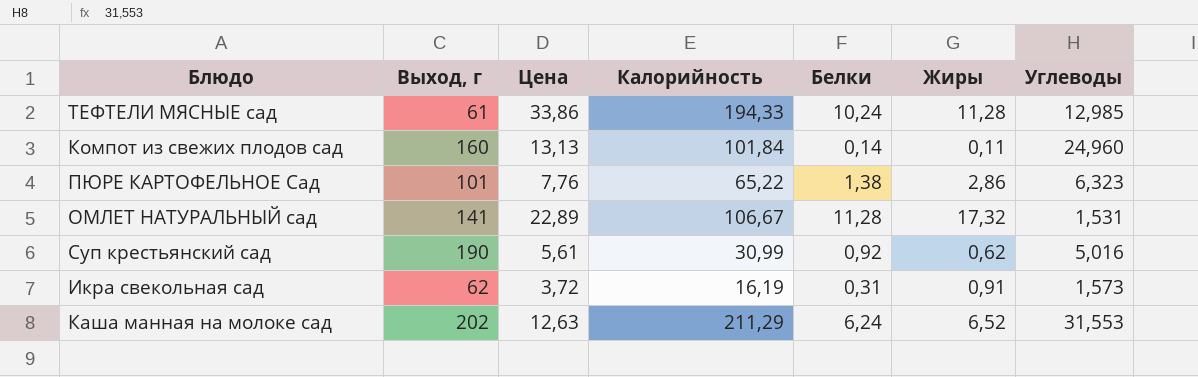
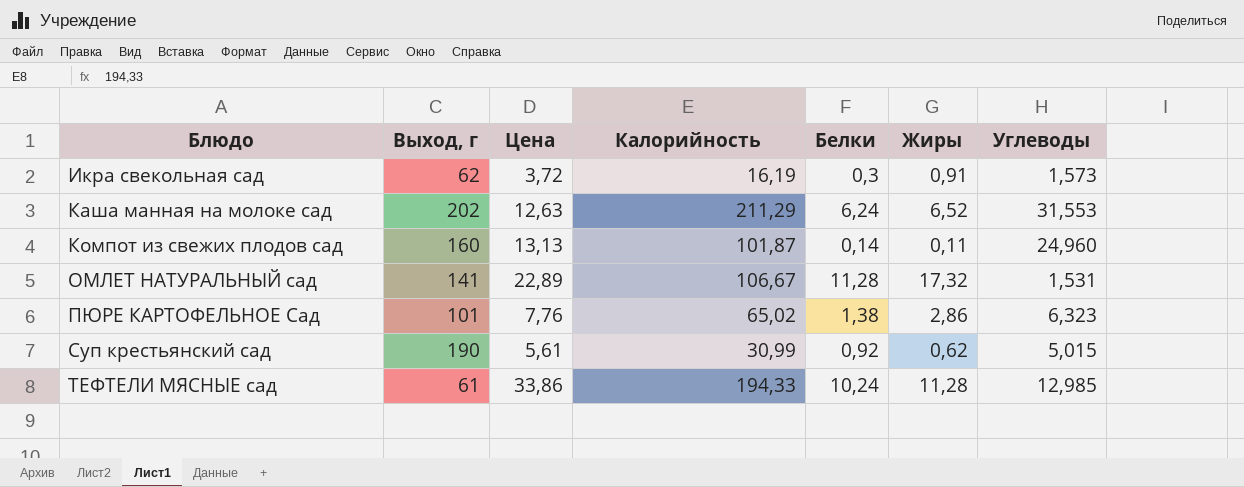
row order: none -> Блюдо ascending
Икра свекольная сад | Белки: 0,31 -> 0,3
Компот из свежих плодов сад | Калорийность: 101,84 -> 101,87
ПЮРЕ КАРТОФЕЛЬНОЕ Сад | Калорийность: 65,22 -> 65,02
Суп крестьянский сад | Углеводы: 5,016 -> 5,015

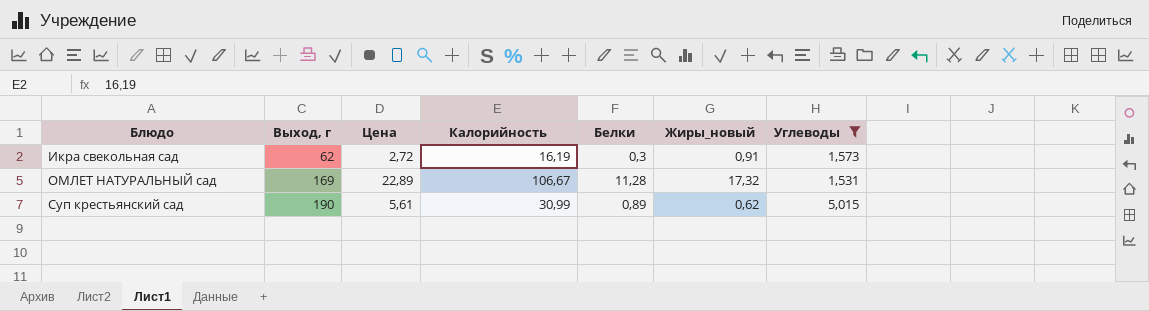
filter: none -> Углеводы <= 5,015
column name: Жиры -> Жиры_новый
Икра свекольная сад | Цена: 3,72 -> 2,72
ОМЛЕТ НАТУРАЛЬНЫЙ сад | Выход, г: 141 -> 169
Суп крестьянский сад | Белки: 0,92 -> 0,89

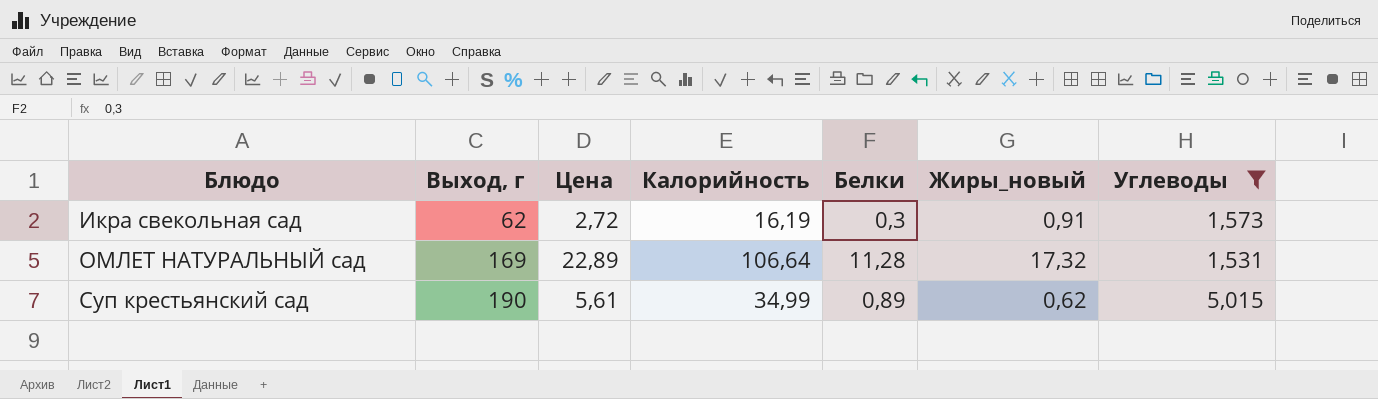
ОМЛЕТ НАТУРАЛЬНЫЙ сад | Калорийность: 106,67 -> 106,64
Суп крестьянский сад | Калорийность: 30,99 -> 34,99

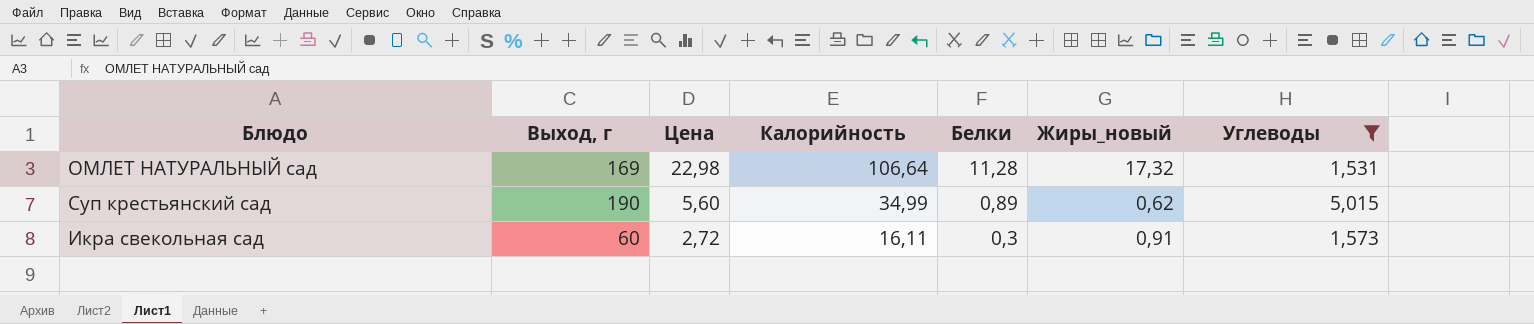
row order: Блюдо ascending -> Цена descending
ОМЛЕТ НАТУРАЛЬНЫЙ сад | Цена: 22,89 -> 22,98
Суп крестьянский сад | Цена: 5,61 -> 5,60
Икра свекольная сад | Выход, г: 62 -> 60
Икра свекольная сад | Калорийность: 16,19 -> 16,11

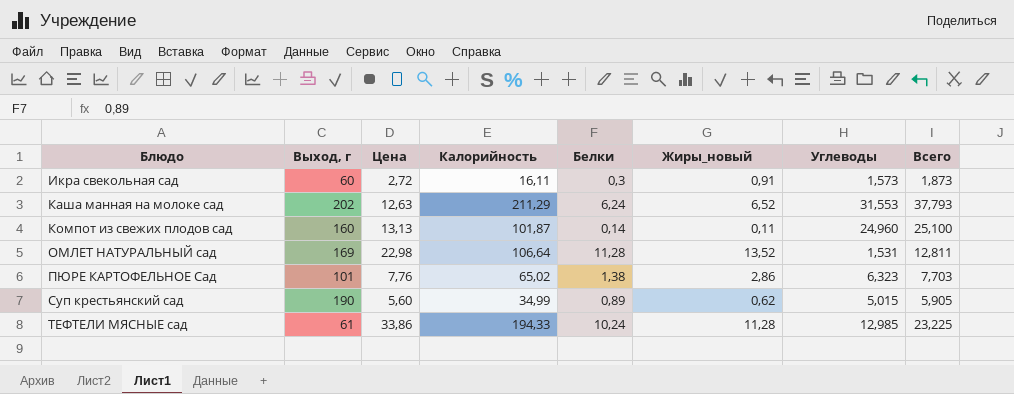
filter: Углеводы <= 5,015 -> none
row order: Цена descending -> Блюдо ascending
column Всего | formula: none -> [Белки] + [Углеводы]
ОМЛЕТ НАТУРАЛЬНЫЙ сад | Жиры_новый: 17,32 -> 13,52

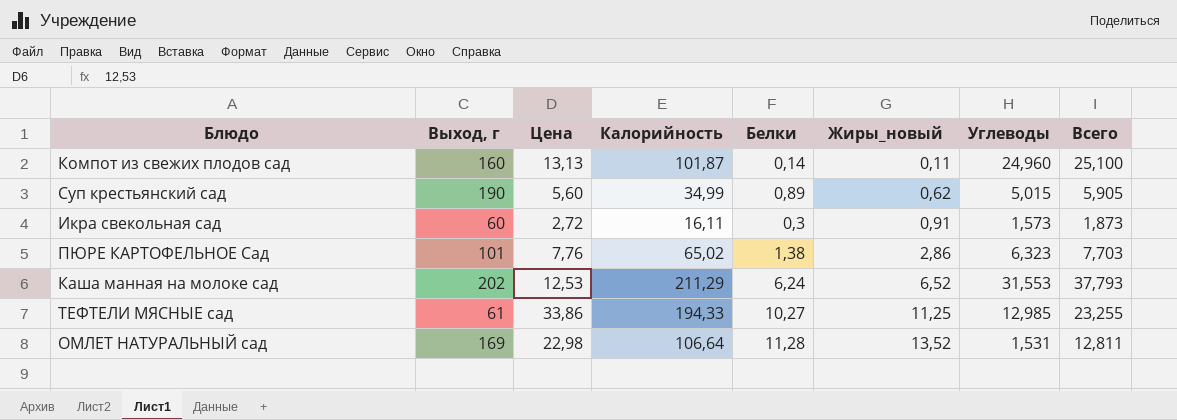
row order: Блюдо ascending -> Жиры_новый ascending
Каша манная на молоке сад | Цена: 12,63 -> 12,53
ТЕФТЕЛИ МЯСНЫЕ сад | Белки: 10,24 -> 10,27
ТЕФТЕЛИ МЯСНЫЕ сад | Жиры_новый: 11,28 -> 11,25
ТЕФТЕЛИ МЯСНЫЕ сад | Всего: 23,225 -> 23,255

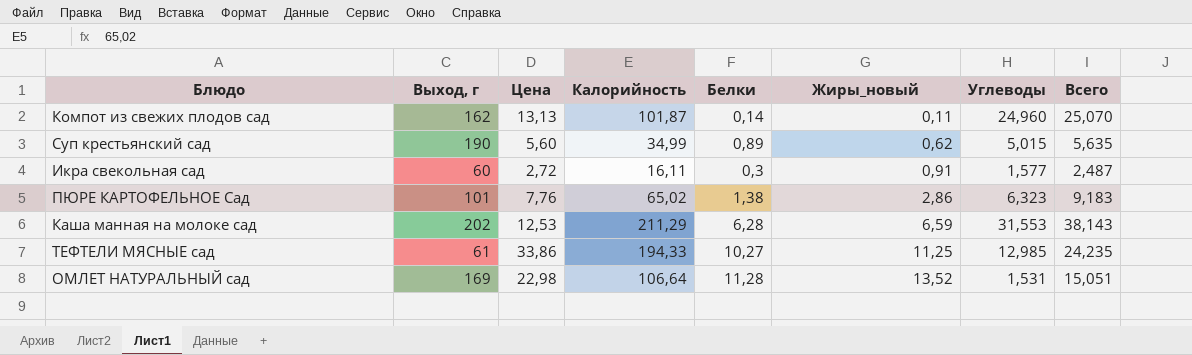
column Всего | formula: [Белки] + [Углеводы] -> [Жиры_новый] + [Углеводы]
Компот из свежих плодов сад | Выход, г: 160 -> 162
Икра свекольная сад | Углеводы: 1,573 -> 1,577
Каша манная на молоке сад | Белки: 6,24 -> 6,28
Каша манная на молоке сад | Жиры_новый: 6,52 -> 6,59

